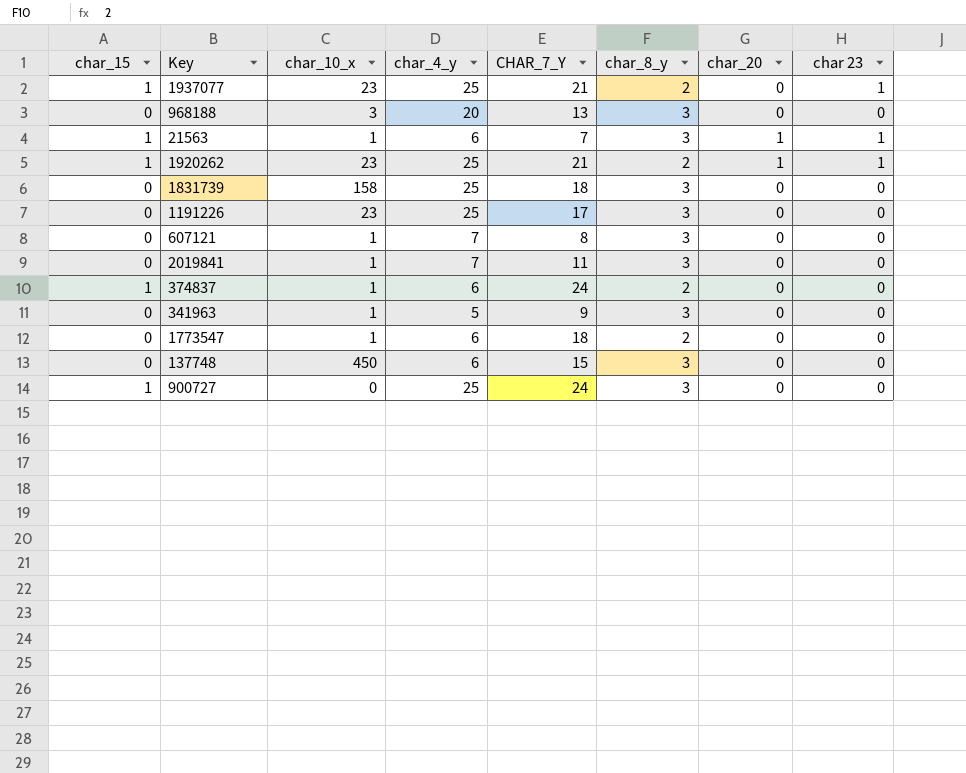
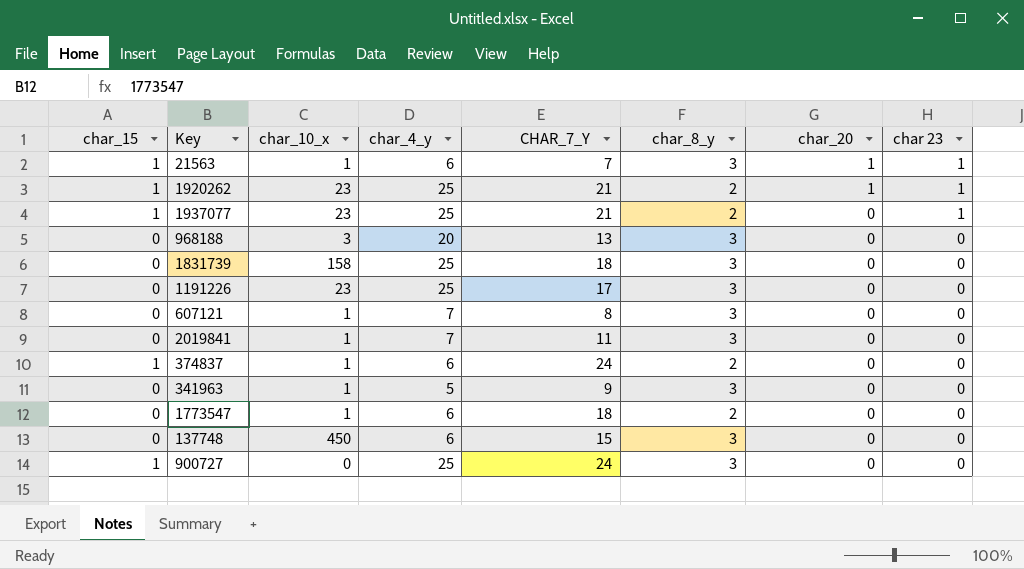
row order: none -> char_20 descending

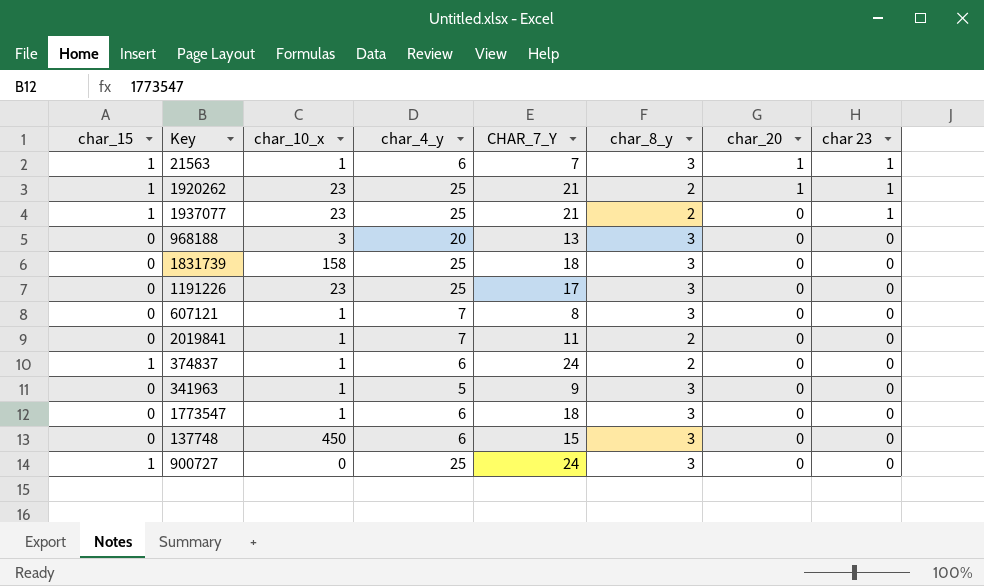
2019841 | char_8_y: 3 -> 2
1773547 | char_8_y: 2 -> 3

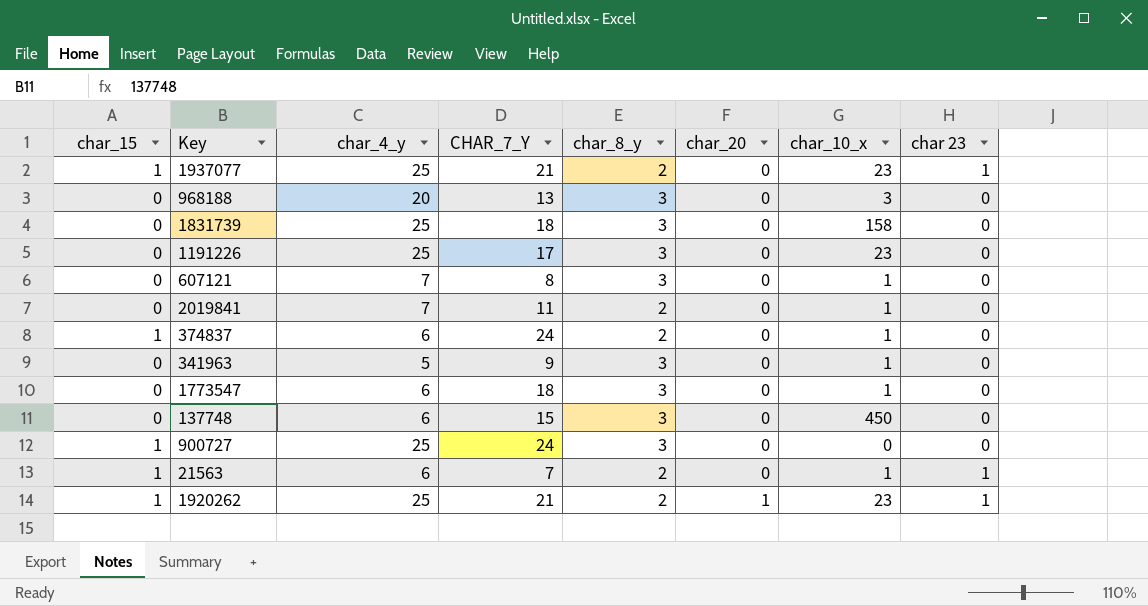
row order: char_20 descending -> char_20 ascending
column char_10_x | position: 3 -> 7
21563 | char_8_y: 3 -> 2
21563 | char_20: 1 -> 0

